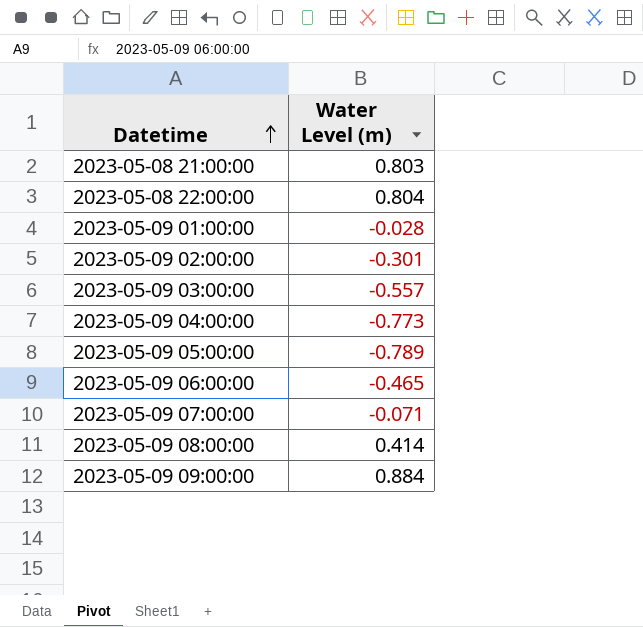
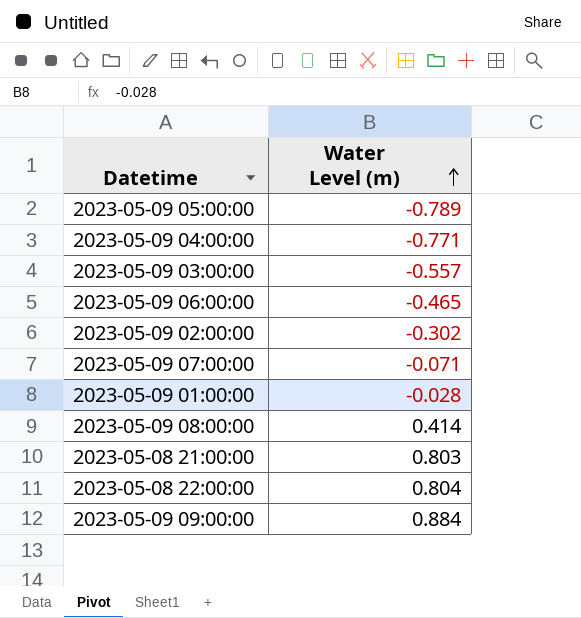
row order: Datetime ascending -> Water Level (m) ascending
2023-05-09 04:00:00 | Water Level (m): -0.773 -> -0.771
2023-05-09 02:00:00 | Water Level (m): -0.301 -> -0.302

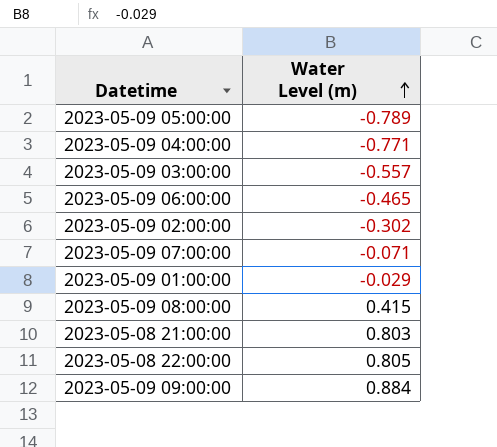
2023-05-09 01:00:00 | Water Level (m): -0.028 -> -0.029
2023-05-09 08:00:00 | Water Level (m): 0.414 -> 0.415
2023-05-08 22:00:00 | Water Level (m): 0.804 -> 0.805

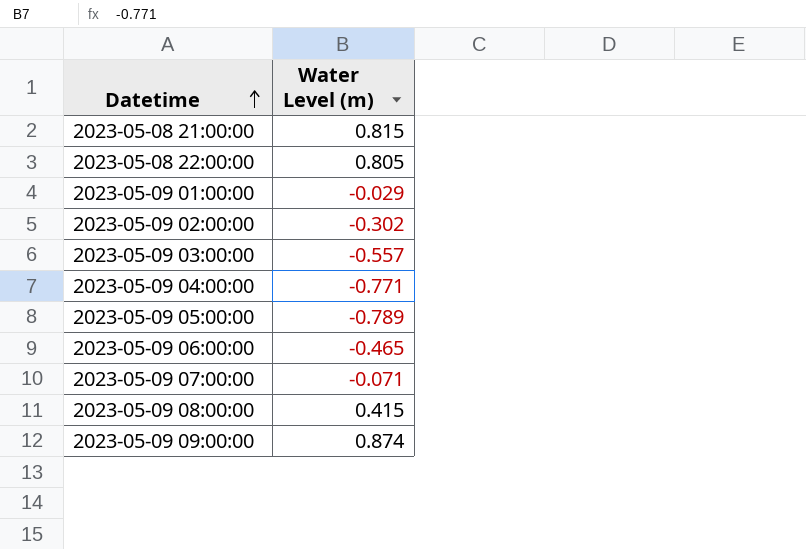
row order: Water Level (m) ascending -> Datetime ascending
2023-05-08 21:00:00 | Water Level (m): 0.803 -> 0.815
2023-05-09 09:00:00 | Water Level (m): 0.884 -> 0.874

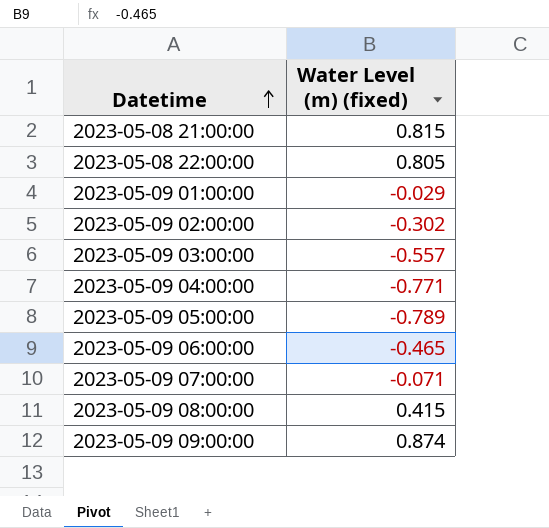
column name: Water Level (m) -> Water Level (m) (fixed)

